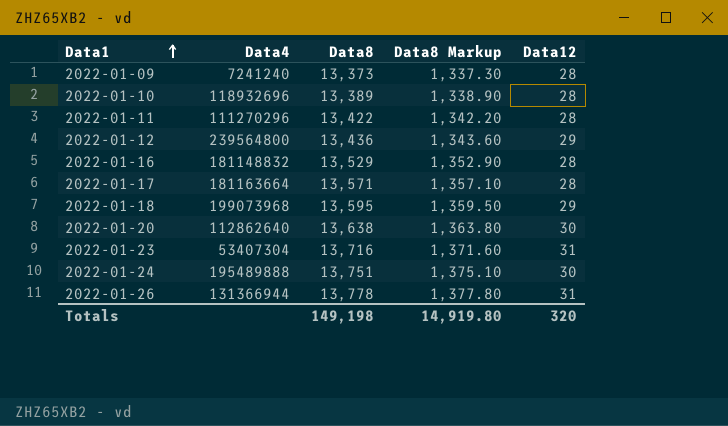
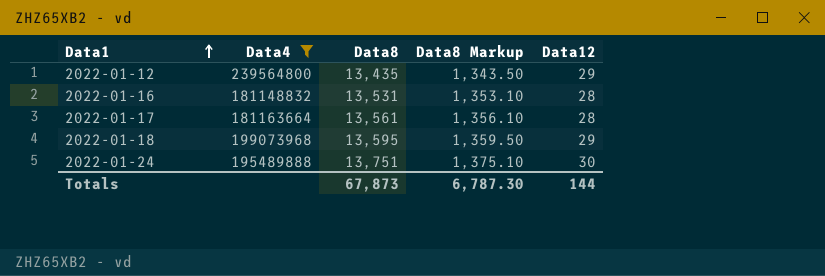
filter: none -> Data4 >= 181148832
2022-01-12 | Data8: 13,436 -> 13,435
2022-01-12 | Data8 Markup: 1,343.60 -> 1,343.50
2022-01-16 | Data8: 13,529 -> 13,531
2022-01-16 | Data8 Markup: 1,352.90 -> 1,353.10
2022-01-17 | Data8: 13,571 -> 13,561
2022-01-17 | Data8 Markup: 1,357.10 -> 1,356.10
Totals | Data8: 149,198 -> 67,873
Totals | Data8 Markup: 14,919.80 -> 6,787.30
Totals | Data12: 320 -> 144

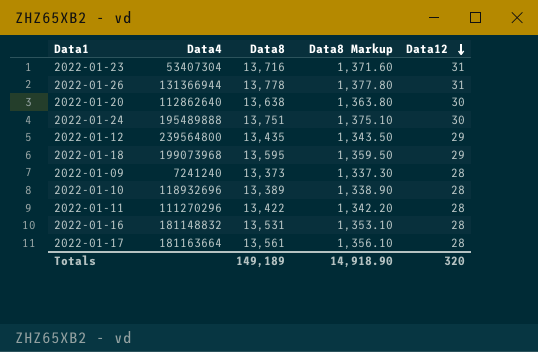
filter: Data4 >= 181148832 -> none
row order: Data1 ascending -> Data12 descending
Totals | Data8: 67,873 -> 149,189
Totals | Data8 Markup: 6,787.30 -> 14,918.90
Totals | Data12: 144 -> 320

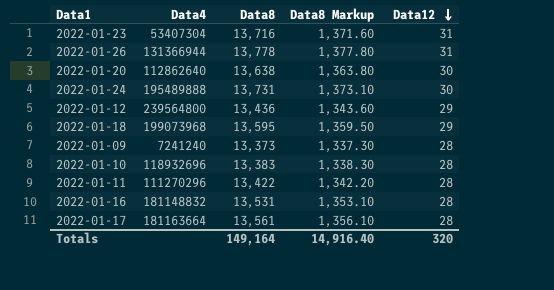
2022-01-24 | Data8: 13,751 -> 13,731
2022-01-24 | Data8 Markup: 1,375.10 -> 1,373.10
2022-01-12 | Data8: 13,435 -> 13,436
2022-01-12 | Data8 Markup: 1,343.50 -> 1,343.60
2022-01-10 | Data8: 13,389 -> 13,383
2022-01-10 | Data8 Markup: 1,338.90 -> 1,338.30
Totals | Data8: 149,189 -> 149,164
Totals | Data8 Markup: 14,918.90 -> 14,916.40

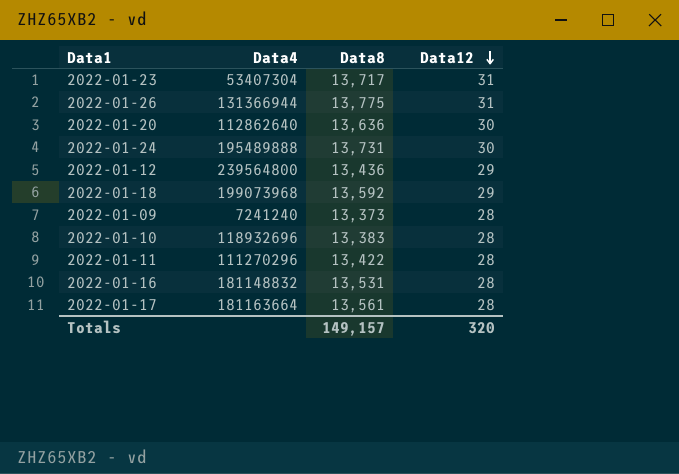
column Data8 Markup | formula: [Data8] * 0.1 -> none
2022-01-23 | Data8: 13,716 -> 13,717
2022-01-26 | Data8: 13,778 -> 13,775
2022-01-20 | Data8: 13,638 -> 13,636
2022-01-18 | Data8: 13,595 -> 13,592
Totals | Data8: 149,164 -> 149,157

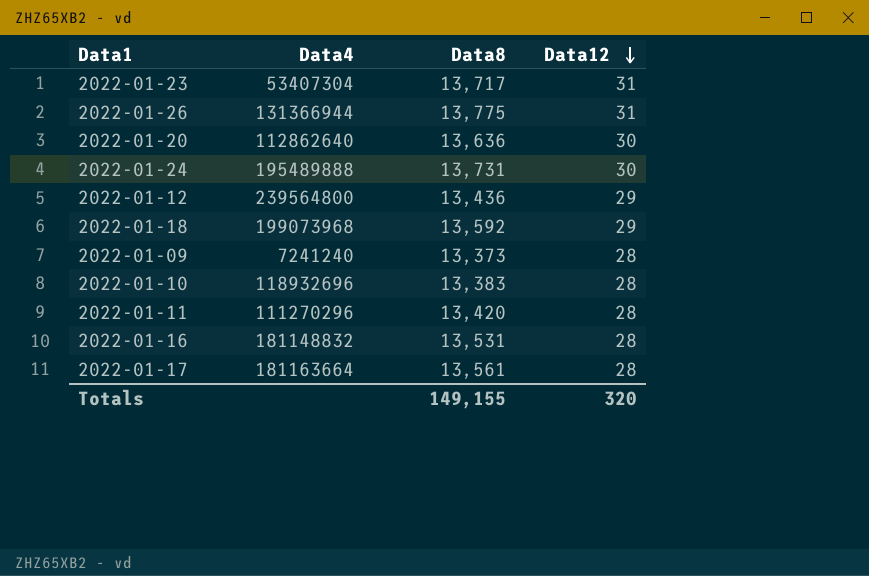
2022-01-11 | Data8: 13,422 -> 13,420
Totals | Data8: 149,157 -> 149,155

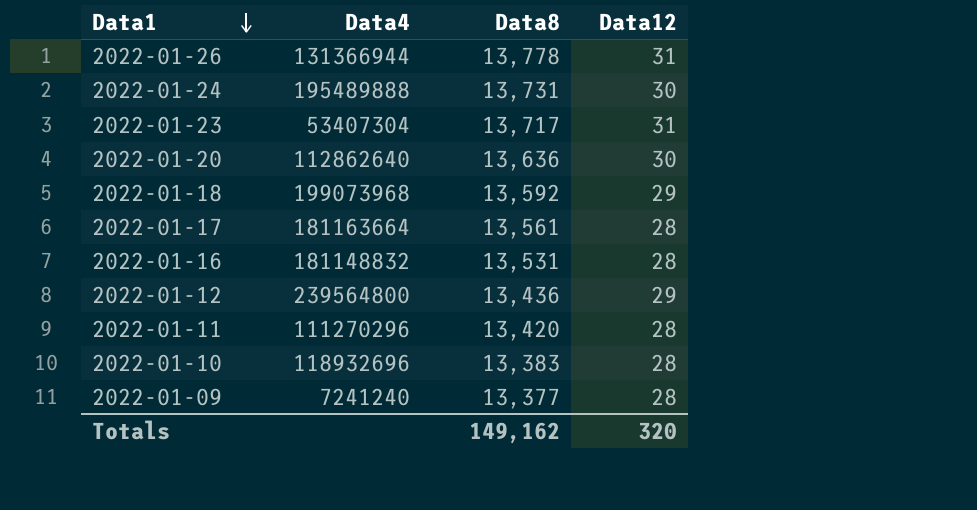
row order: Data12 descending -> Data1 descending
2022-01-26 | Data8: 13,775 -> 13,778
2022-01-09 | Data8: 13,373 -> 13,377
Totals | Data8: 149,155 -> 149,162

